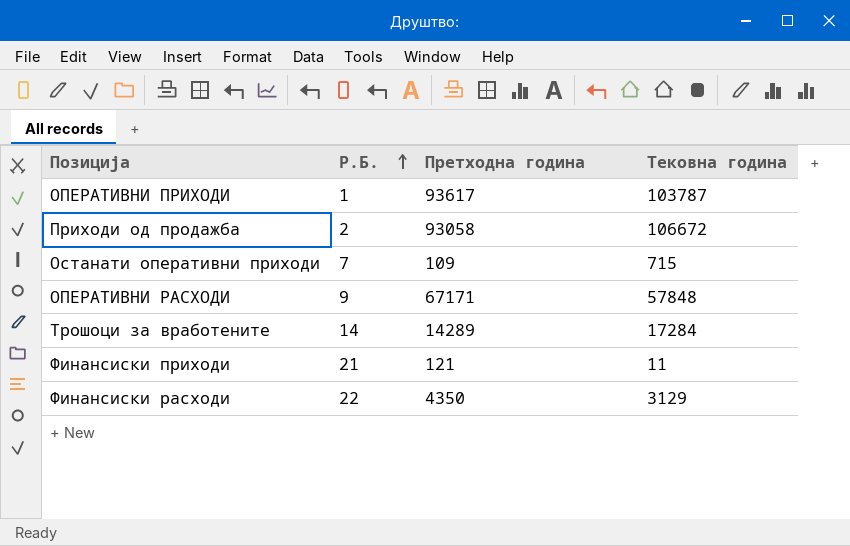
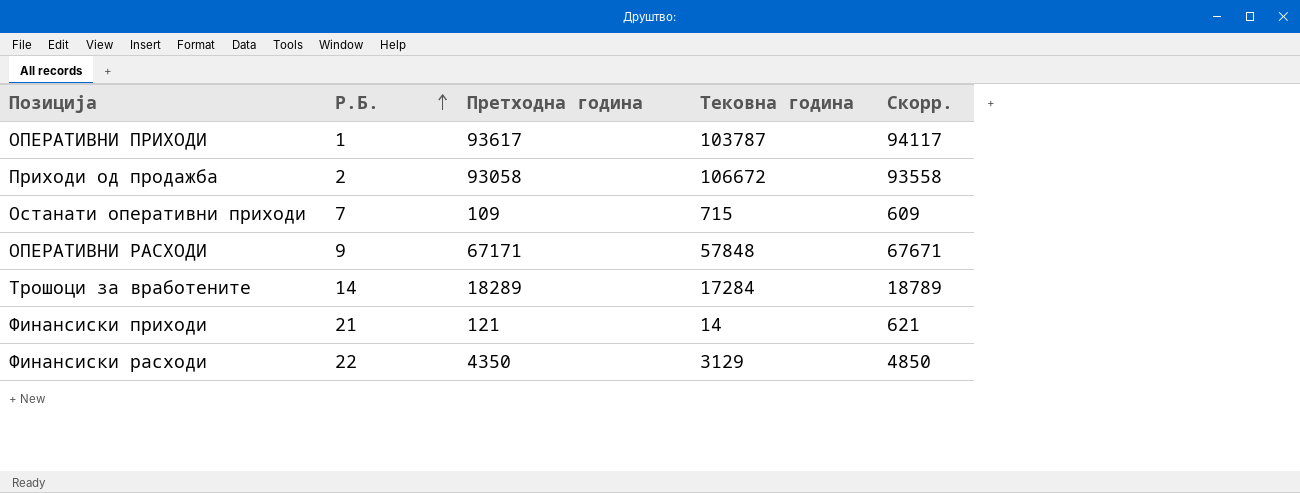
column Скорр. | formula: none -> [Претходна година] + 500
Трошоци за вработените | Претходна година: 14289 -> 18289
Финансиски приходи | Тековна година: 11 -> 14

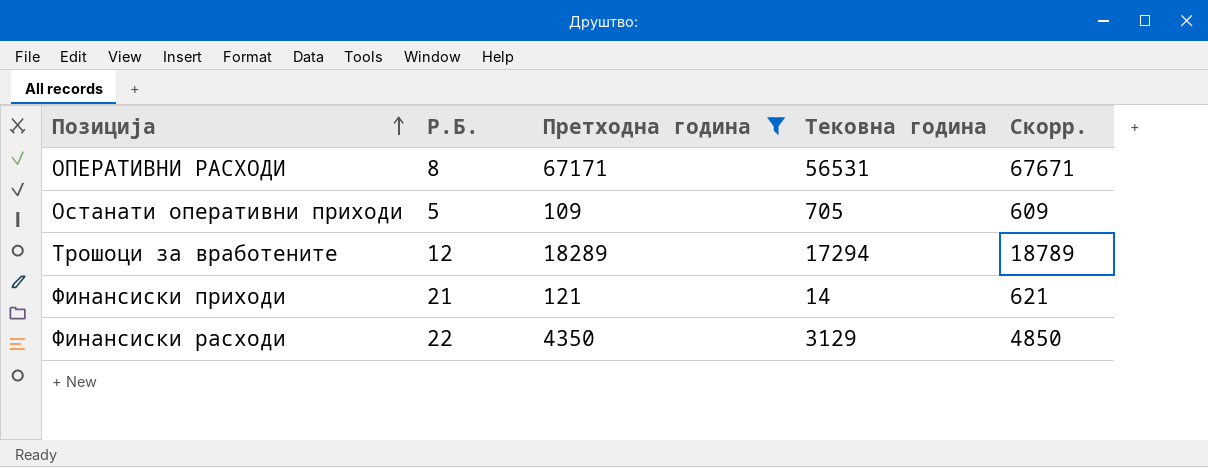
filter: none -> Претходна година <= 67171
row order: Р.Б. ascending -> Позиција ascending
ОПЕРАТИВНИ РАСХОДИ | Р.Б.: 9 -> 8
ОПЕРАТИВНИ РАСХОДИ | Тековна година: 57848 -> 56531
Останати оперативни приходи | Р.Б.: 7 -> 5
Останати оперативни приходи | Тековна година: 715 -> 705
Трошоци за вработените | Р.Б.: 14 -> 12
Трошоци за вработените | Тековна година: 17284 -> 17294

